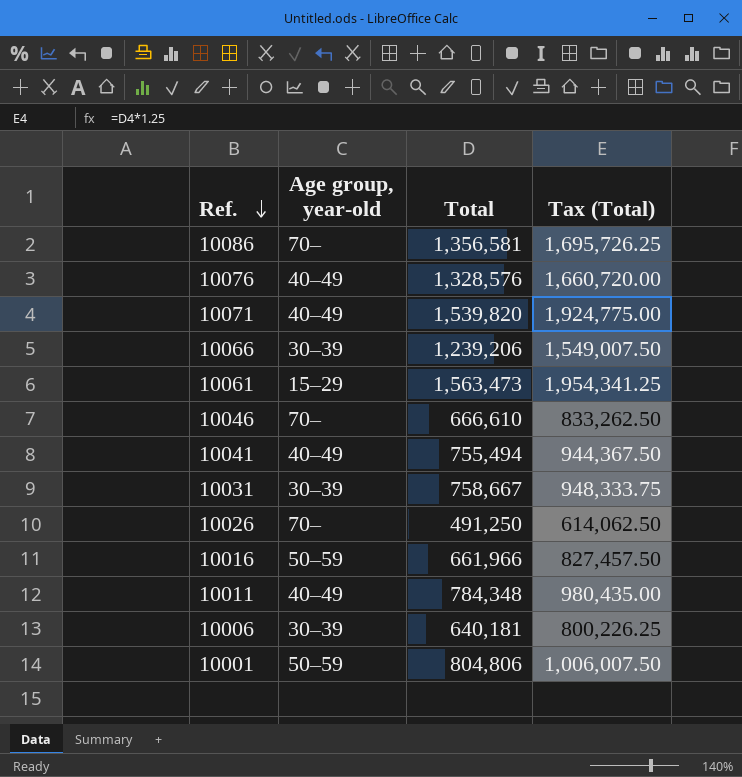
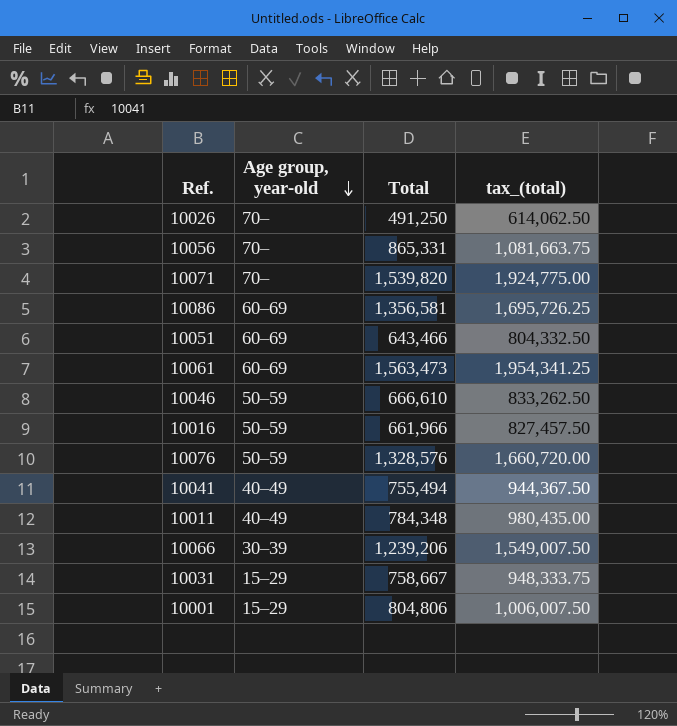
row order: Ref. descending -> Age group, year-old descending
column name: Tax (Total) -> tax_(total)
row 10006: 30–39 | 640,181 | 800,226.25 -> none
row 10056: none -> 70– | 865,331 | 1,081,663.75
10071 | Age group, year-old: 40–49 -> 70–
10086 | Age group, year-old: 70– -> 60–69
row 10051: none -> 60–69 | 643,466 | 804,332.50
10061 | Age group, year-old: 15–29 -> 60–69
10046 | Age group, year-old: 70– -> 50–59
10076 | Age group, year-old: 40–49 -> 50–59
10031 | Age group, year-old: 30–39 -> 15–29
10001 | Age group, year-old: 50–59 -> 15–29

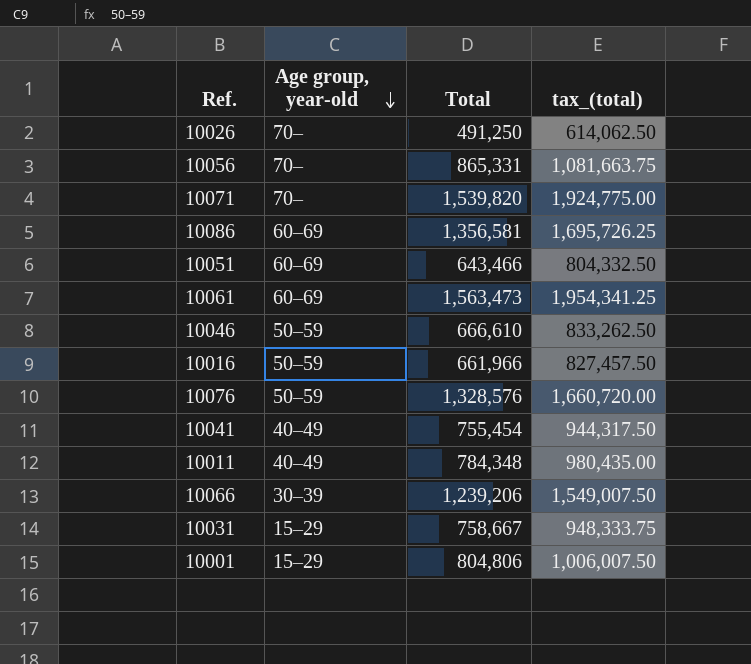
10041 | Total: 755,494 -> 755,454
10041 | tax_(total): 944,367.50 -> 944,317.50

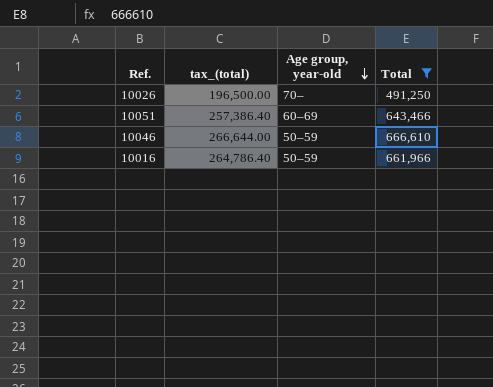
filter: none -> Total <= 666,610
column tax_(total) | formula: [Total] * 1.25 -> [Total] * 0.4
column tax_(total) | position: 4 -> 2

